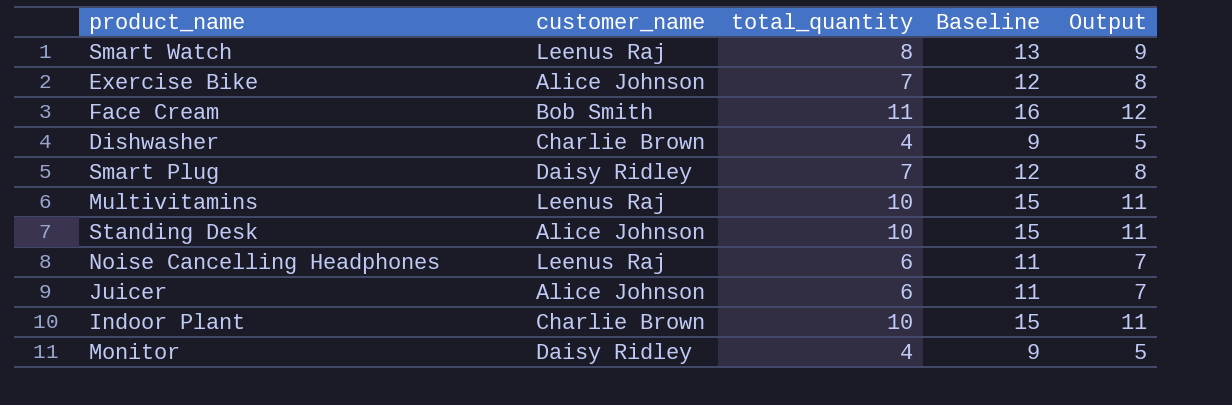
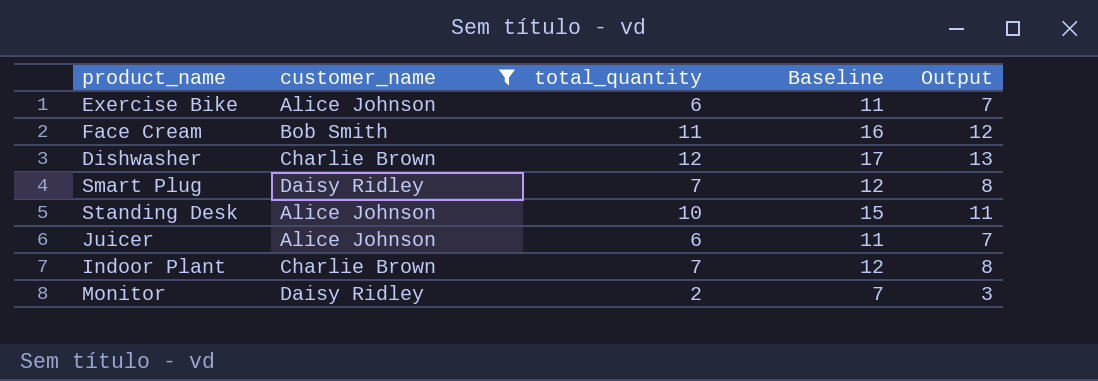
filter: none -> customer_name != Leenus Raj
Exercise Bike | total_quantity: 7 -> 6
Exercise Bike | Baseline: 12 -> 11
Exercise Bike | Output: 8 -> 7
Dishwasher | total_quantity: 4 -> 12
Dishwasher | Baseline: 9 -> 17
Dishwasher | Output: 5 -> 13
Indoor Plant | total_quantity: 10 -> 7
Indoor Plant | Baseline: 15 -> 12
Indoor Plant | Output: 11 -> 8
Monitor | total_quantity: 4 -> 2
Monitor | Baseline: 9 -> 7
Monitor | Output: 5 -> 3

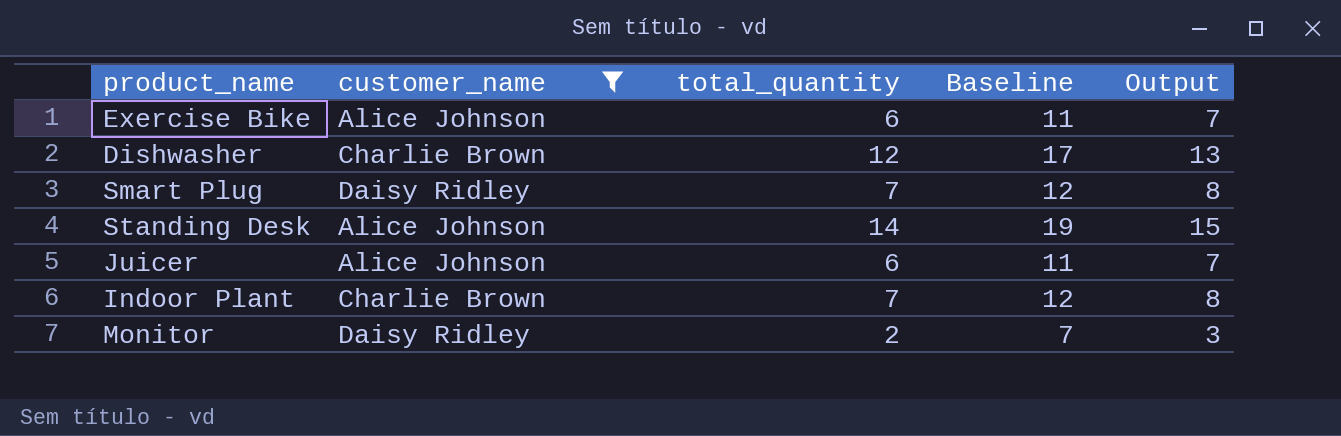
row Face Cream: Bob Smith | 11 | 16 | 12 -> none
Standing Desk | total_quantity: 10 -> 14
Standing Desk | Baseline: 15 -> 19
Standing Desk | Output: 11 -> 15

